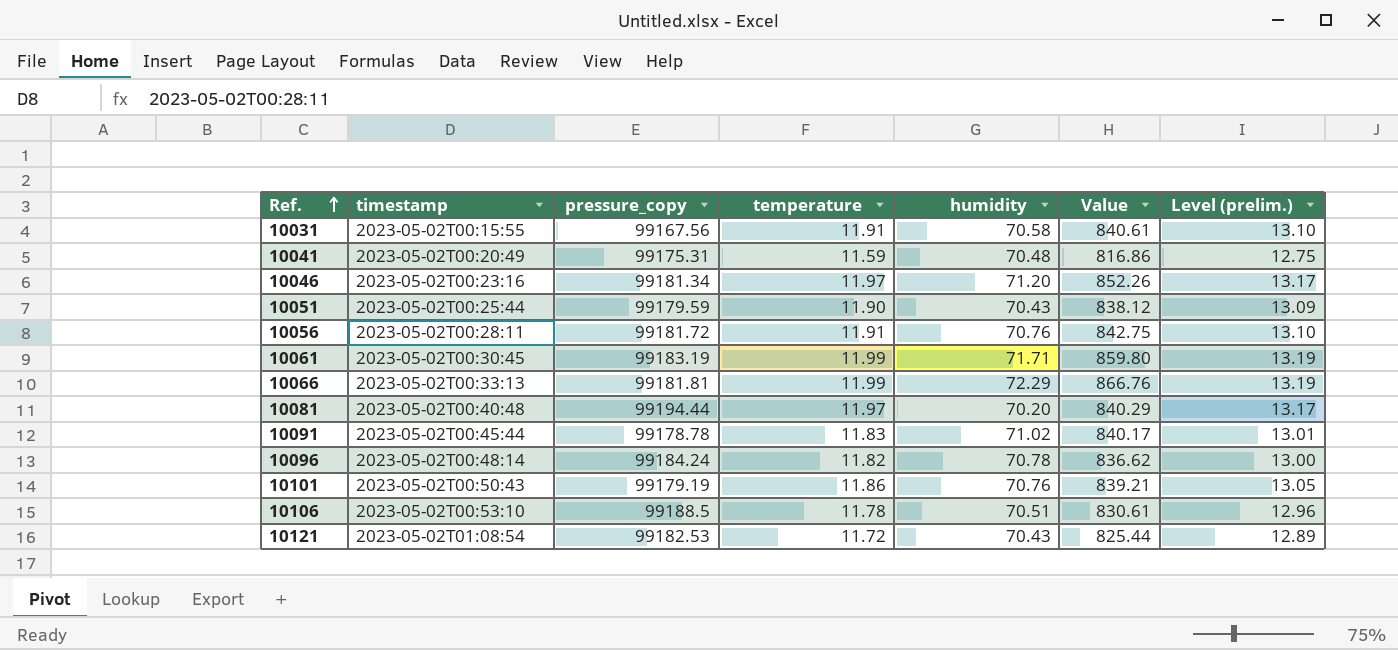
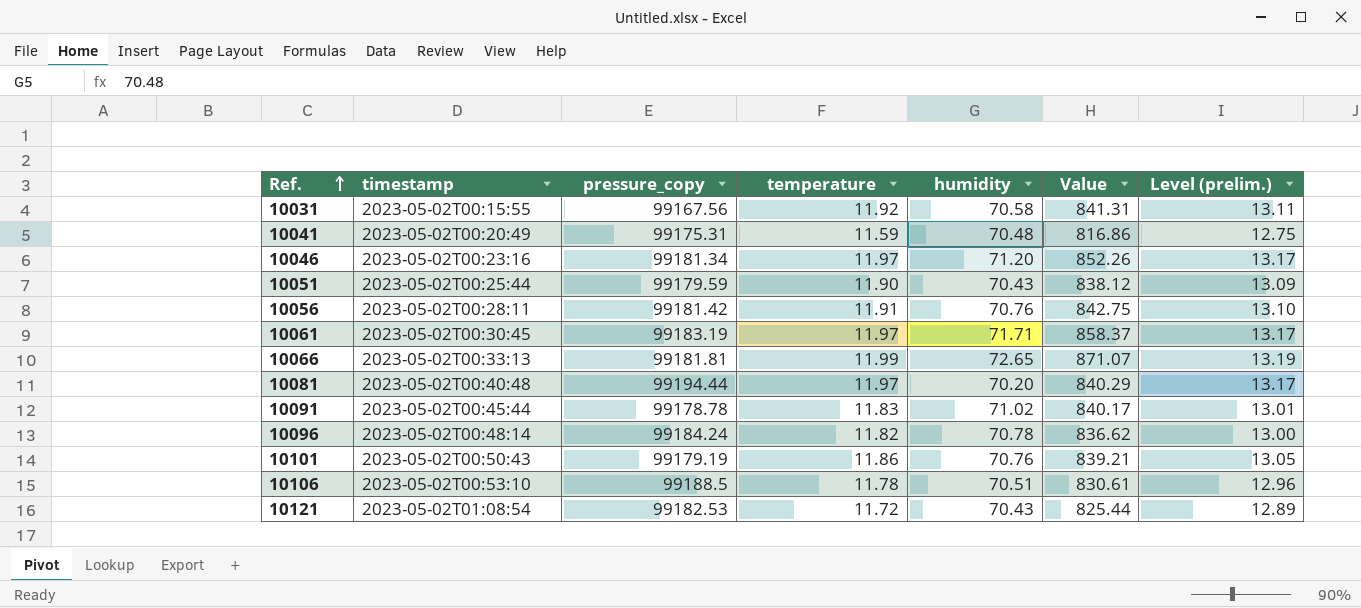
10031 | temperature: 11.91 -> 11.92
10031 | Value: 840.61 -> 841.31
10031 | Level (prelim.): 13.10 -> 13.11
10056 | pressure_copy: 99181.72 -> 99181.42
10061 | temperature: 11.99 -> 11.97
10061 | Value: 859.80 -> 858.37
10061 | Level (prelim.): 13.19 -> 13.17
10066 | humidity: 72.29 -> 72.65
10066 | Value: 866.76 -> 871.07

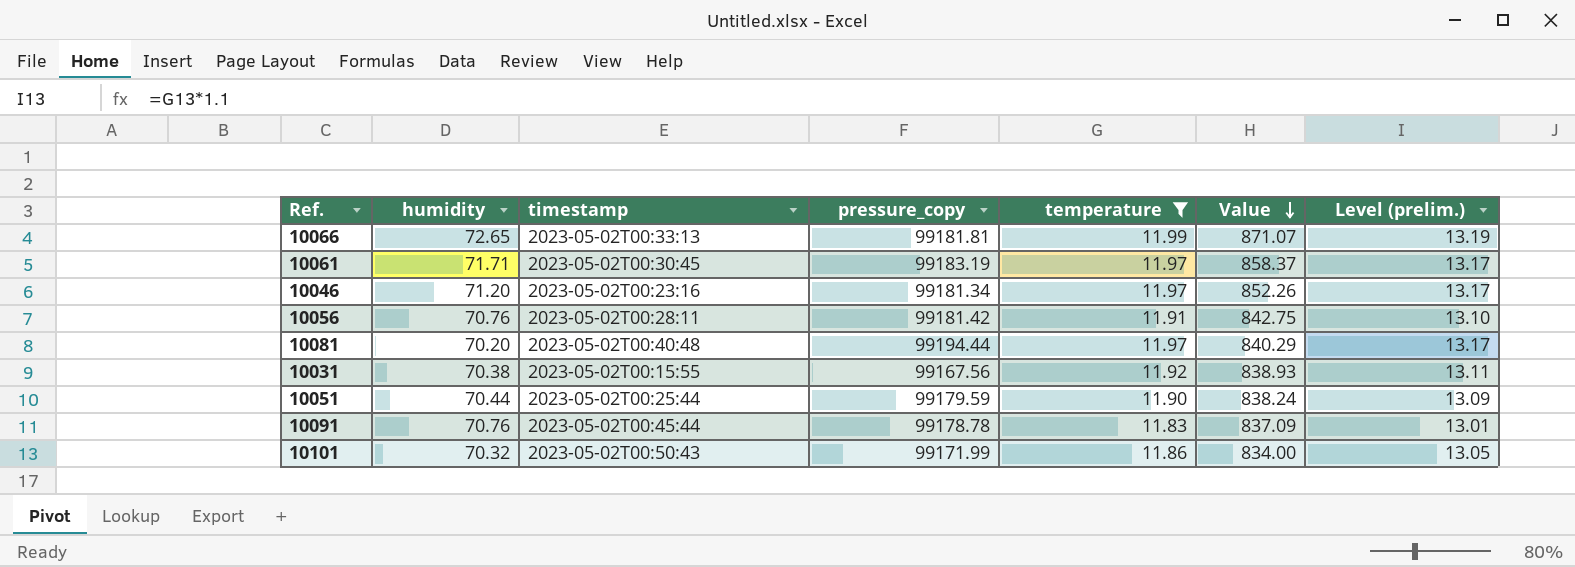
filter: none -> temperature >= 11.83
row order: Ref. ascending -> Value descending
column humidity | position: 5 -> 2
10031 | humidity: 70.58 -> 70.38
10031 | Value: 841.31 -> 838.93
10051 | humidity: 70.43 -> 70.44
10051 | Value: 838.12 -> 838.24
10091 | humidity: 71.02 -> 70.76
10091 | Value: 840.17 -> 837.09
10101 | humidity: 70.76 -> 70.32
10101 | pressure_copy: 99179.19 -> 99171.99
10101 | Value: 839.21 -> 834.00

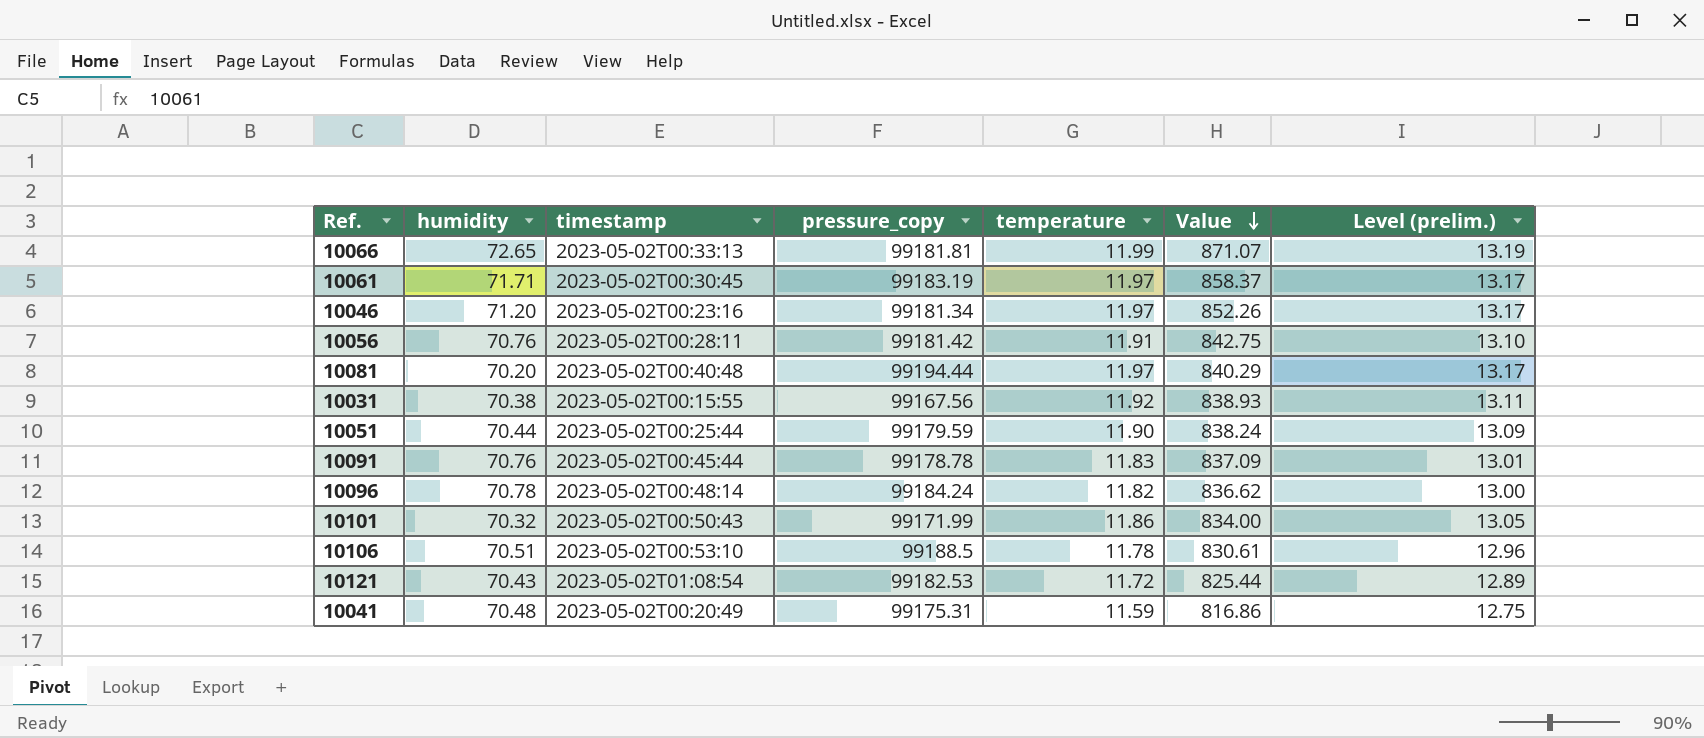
filter: temperature >= 11.83 -> none

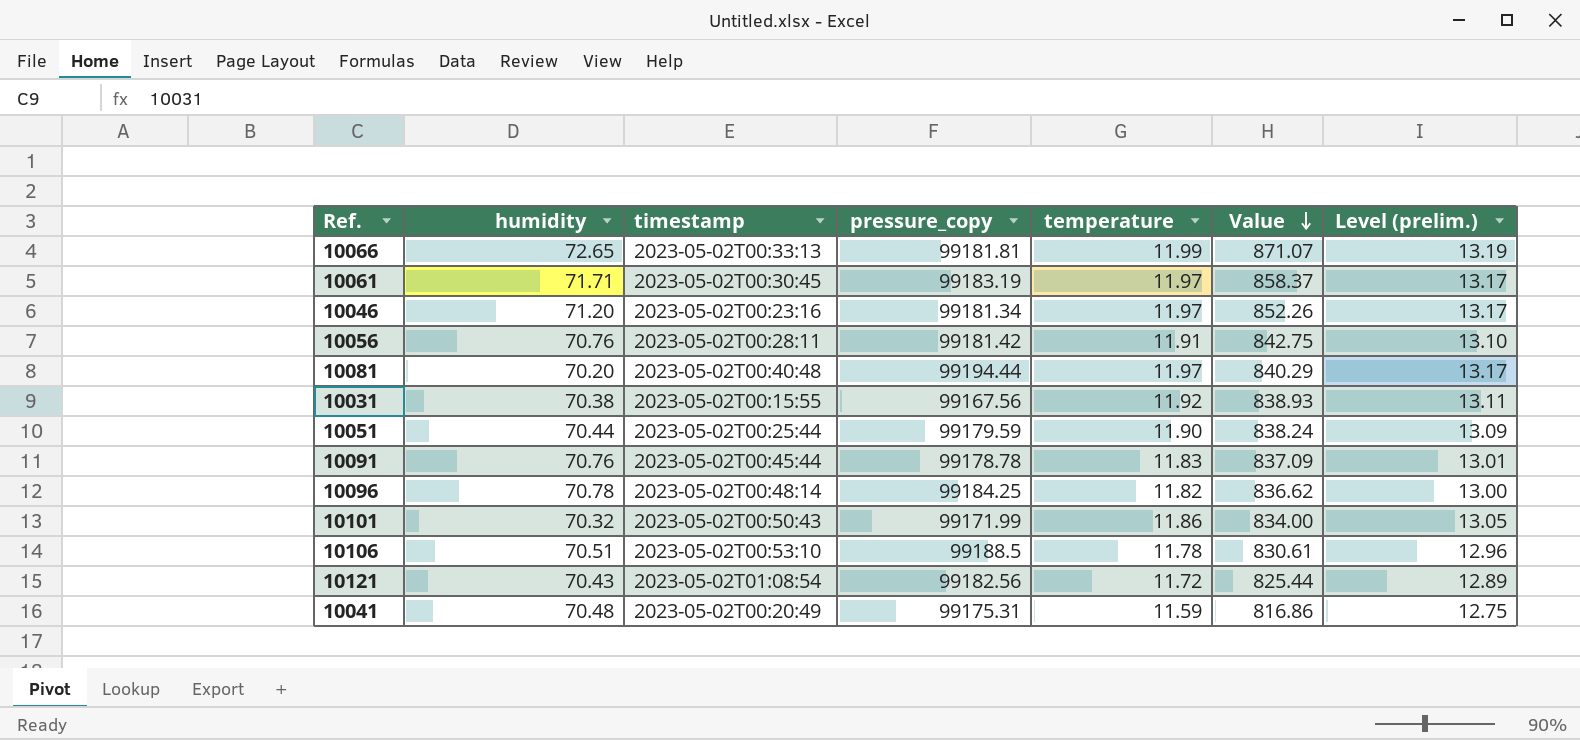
10096 | pressure_copy: 99184.24 -> 99184.25
10121 | pressure_copy: 99182.53 -> 99182.56

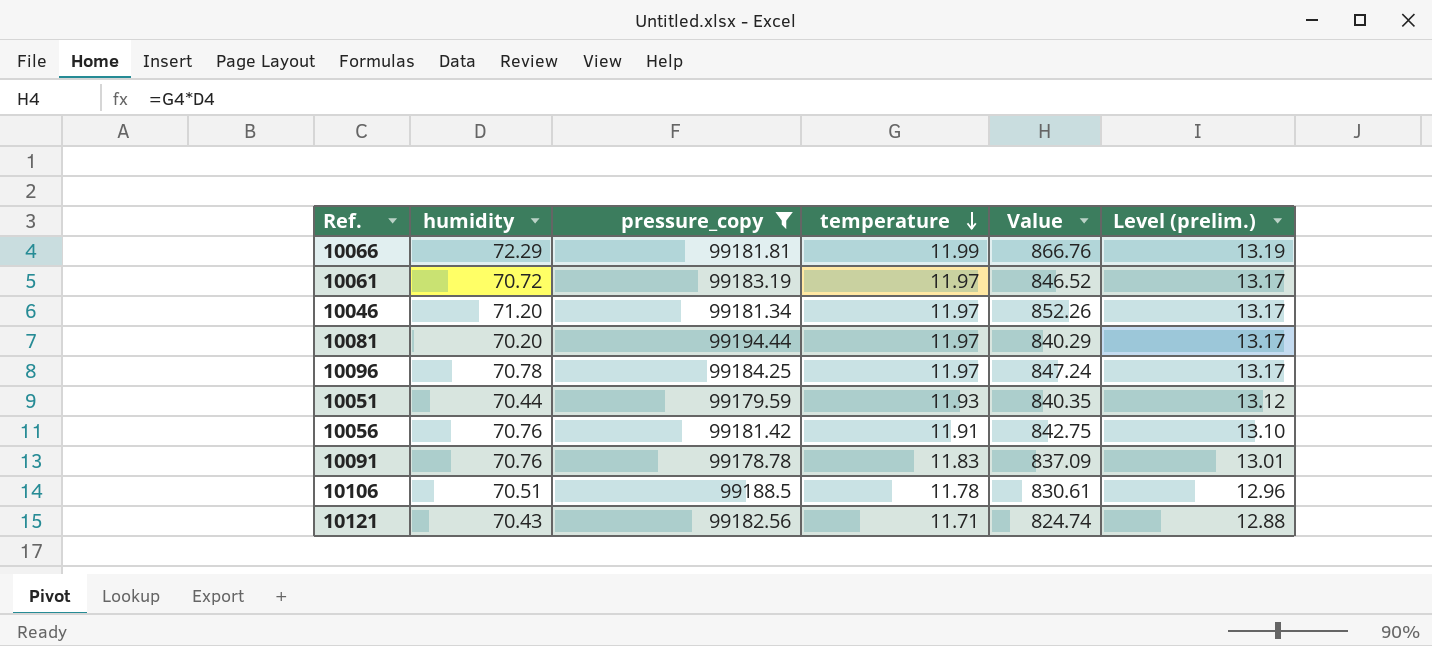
filter: none -> pressure_copy >= 99178.78
row order: Value descending -> temperature descending
column timestamp | position: 3 -> none
10066 | humidity: 72.65 -> 72.29
10066 | Value: 871.07 -> 866.76
10061 | humidity: 71.71 -> 70.72
10061 | Value: 858.37 -> 846.52
10096 | temperature: 11.82 -> 11.97
10096 | Value: 836.62 -> 847.24
10096 | Level (prelim.): 13.00 -> 13.17
10051 | temperature: 11.90 -> 11.93
10051 | Value: 838.24 -> 840.35
10051 | Level (prelim.): 13.09 -> 13.12
10121 | temperature: 11.72 -> 11.71
10121 | Value: 825.44 -> 824.74
10121 | Level (prelim.): 12.89 -> 12.88

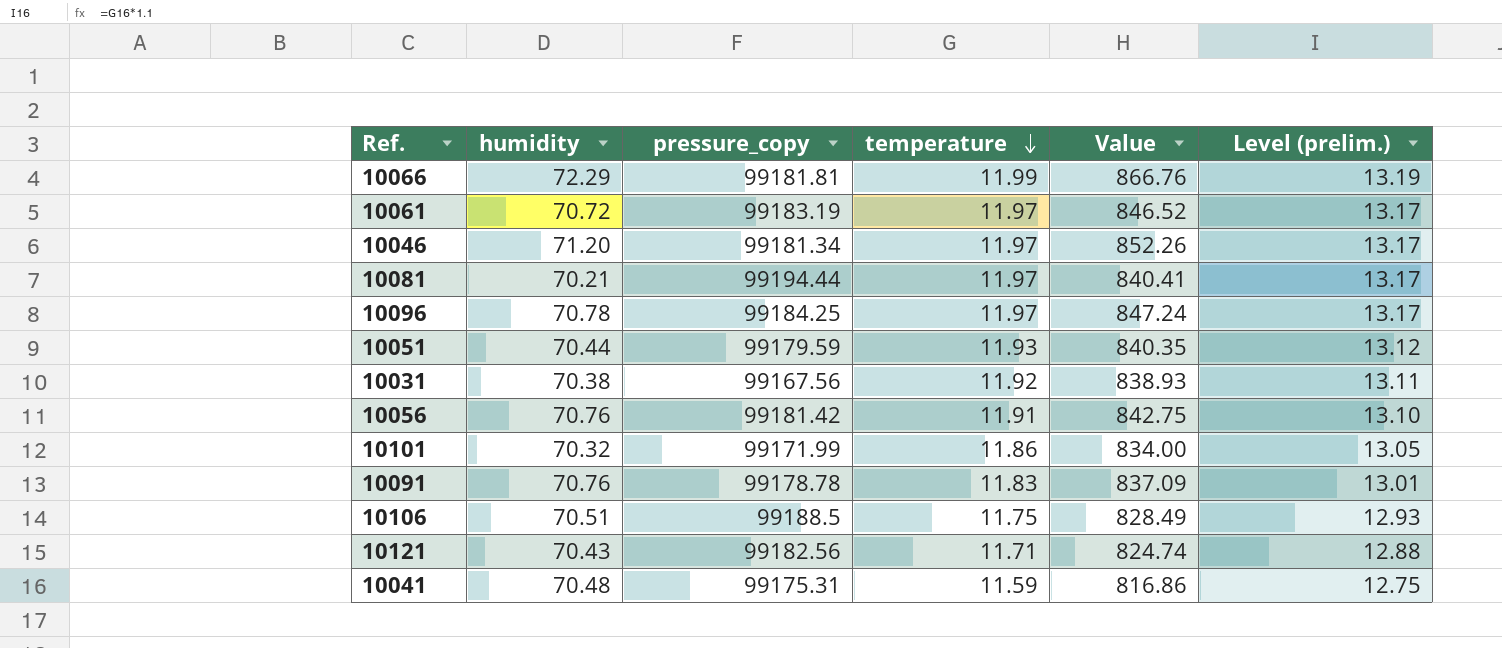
filter: pressure_copy >= 99178.78 -> none
10081 | humidity: 70.20 -> 70.21
10081 | Value: 840.29 -> 840.41
10106 | temperature: 11.78 -> 11.75
10106 | Value: 830.61 -> 828.49
10106 | Level (prelim.): 12.96 -> 12.93

